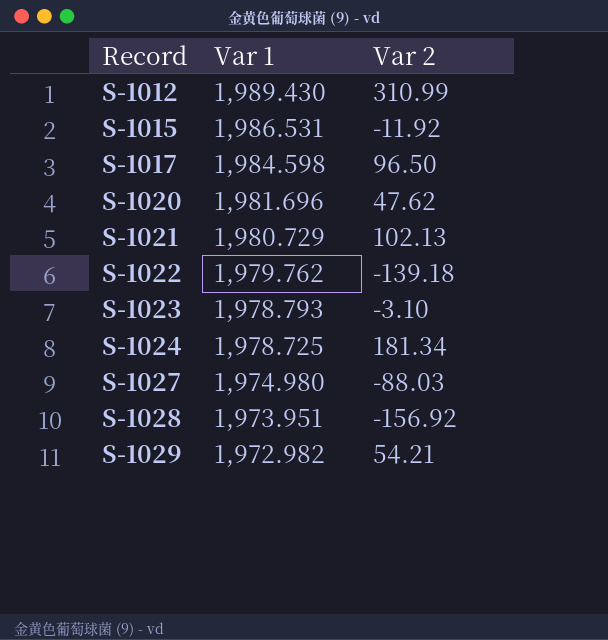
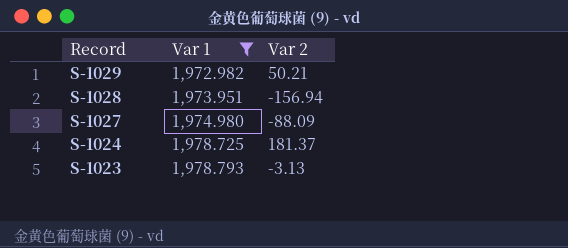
filter: none -> Var 1 <= 1,978.793
row order: Record ascending -> Record descending
S-1029 | Var 2: 54.21 -> 50.21
S-1028 | Var 2: -156.92 -> -156.94
S-1027 | Var 2: -88.03 -> -88.09
S-1024 | Var 2: 181.34 -> 181.37
S-1023 | Var 2: -3.10 -> -3.13

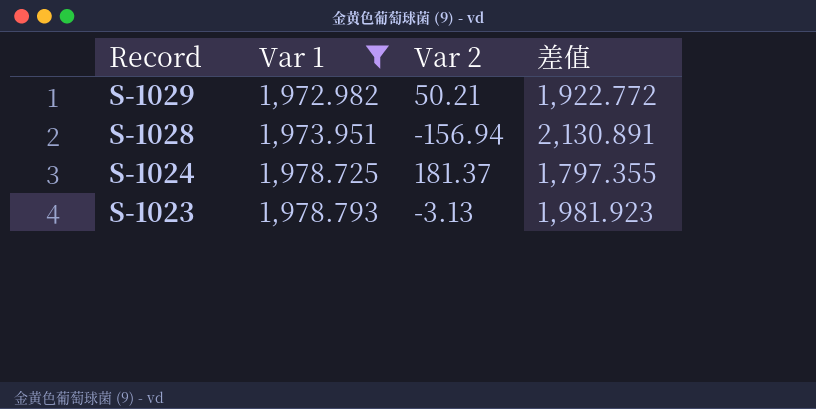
column 差值 | formula: none -> [Var 1] - [Var 2]
row S-1027: 1,974.980 | -88.09 -> none

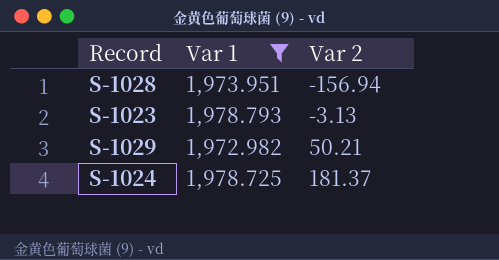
row order: Record descending -> Var 2 ascending
column 差值 | formula: [Var 1] - [Var 2] -> none

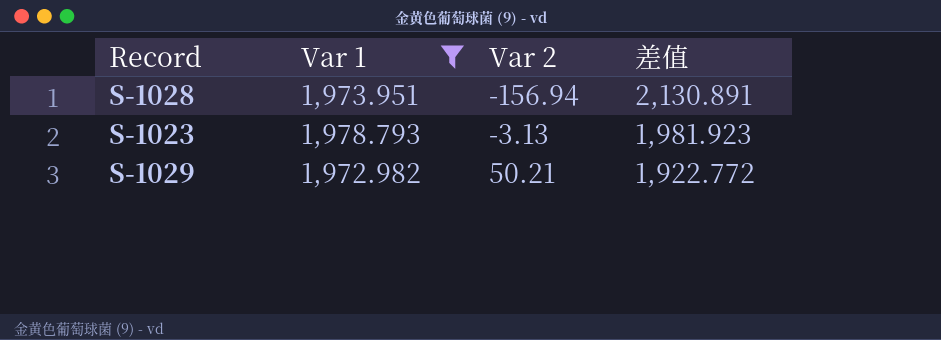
column 差值 | formula: none -> [Var 1] - [Var 2]
row S-1024: 1,978.725 | 181.37 -> none

